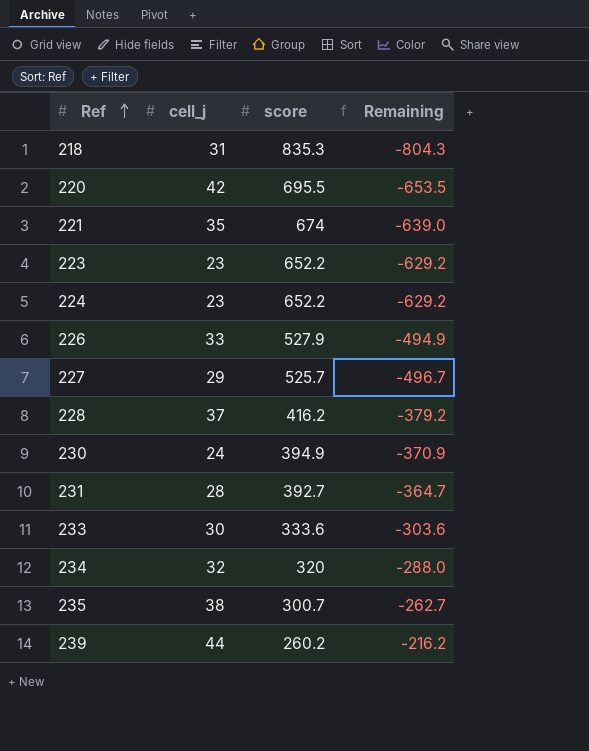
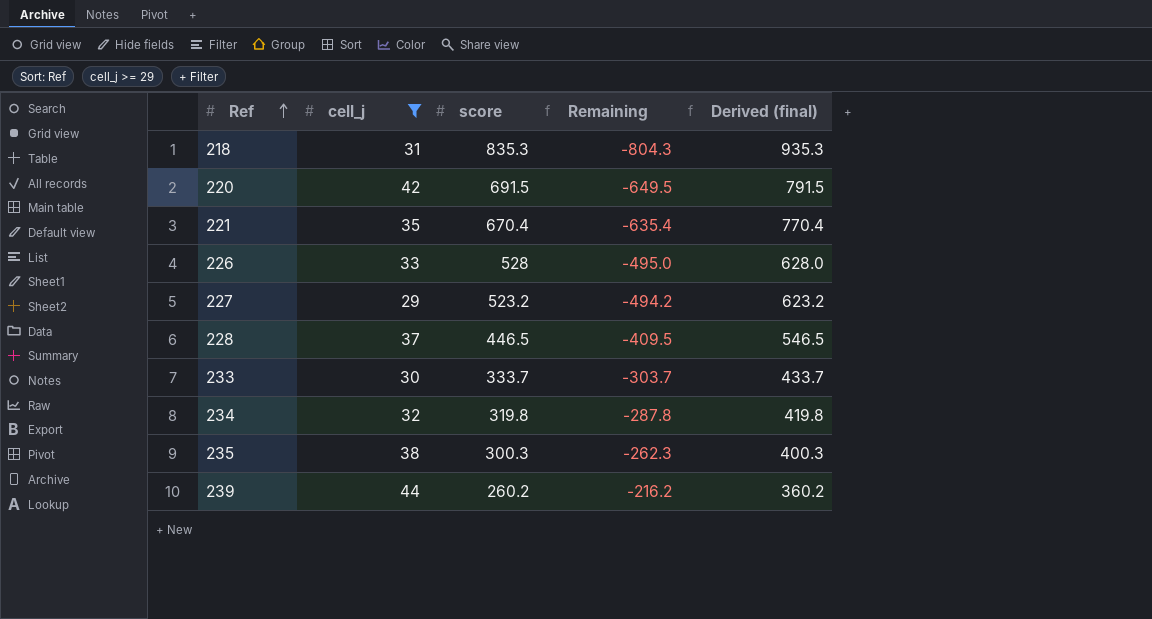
filter: none -> cell_j >= 29
column Derived (final) | formula: none -> [score] + 100
220 | score: 695.5 -> 691.5
220 | Remaining: -653.5 -> -649.5
221 | score: 674 -> 670.4
221 | Remaining: -639.0 -> -635.4
226 | score: 527.9 -> 528
226 | Remaining: -494.9 -> -495.0
227 | score: 525.7 -> 523.2
227 | Remaining: -496.7 -> -494.2
228 | score: 416.2 -> 446.5
228 | Remaining: -379.2 -> -409.5
233 | score: 333.6 -> 333.7
233 | Remaining: -303.6 -> -303.7
234 | score: 320 -> 319.8
234 | Remaining: -288.0 -> -287.8
235 | score: 300.7 -> 300.3
235 | Remaining: -262.7 -> -262.3

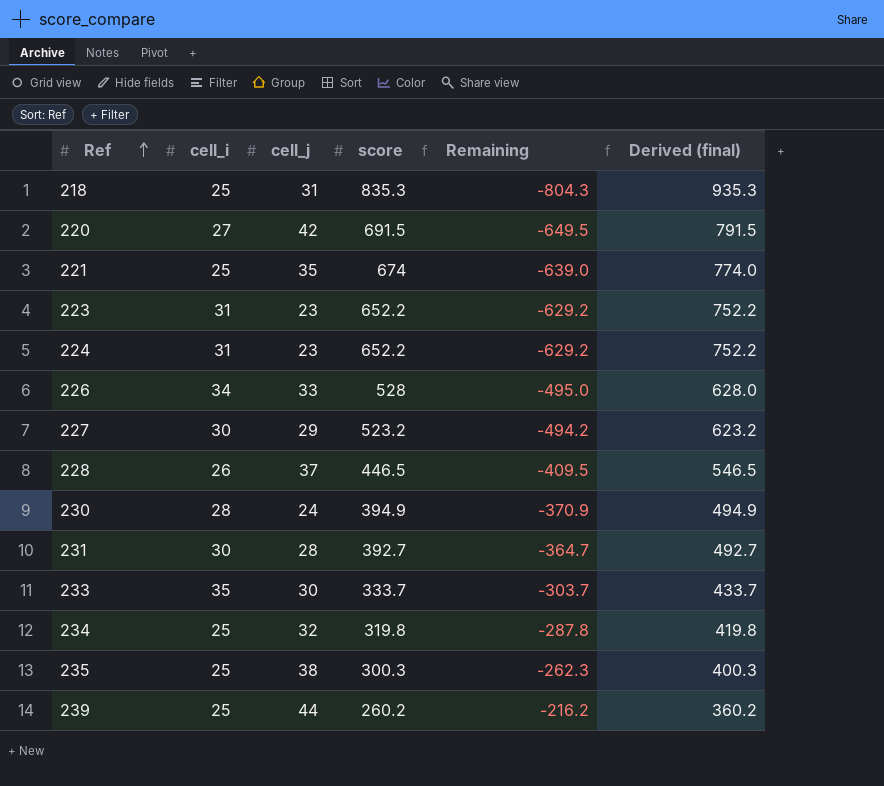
filter: cell_j >= 29 -> none
column cell_i | position: none -> 2
221 | score: 670.4 -> 674
221 | Remaining: -635.4 -> -639.0
221 | Derived (final): 770.4 -> 774.0

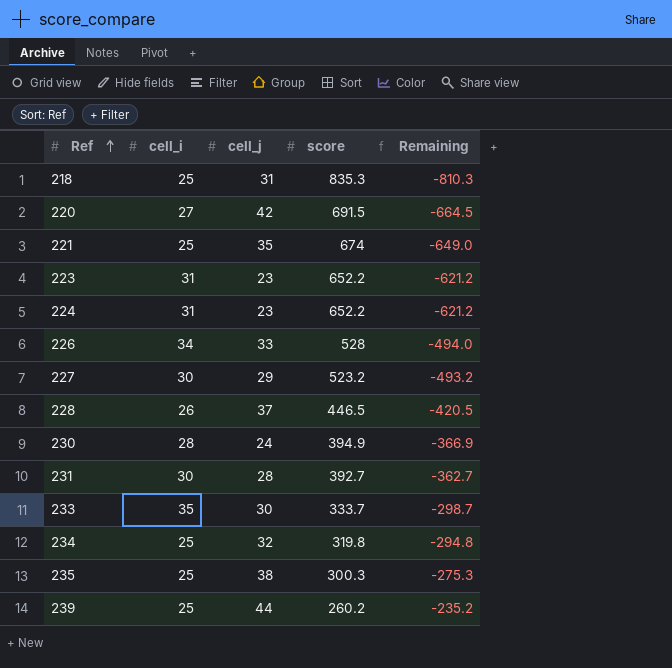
column Derived (final) | formula: [score] + 100 -> none
column Remaining | formula: [cell_j] - [score] -> [cell_i] - [score]

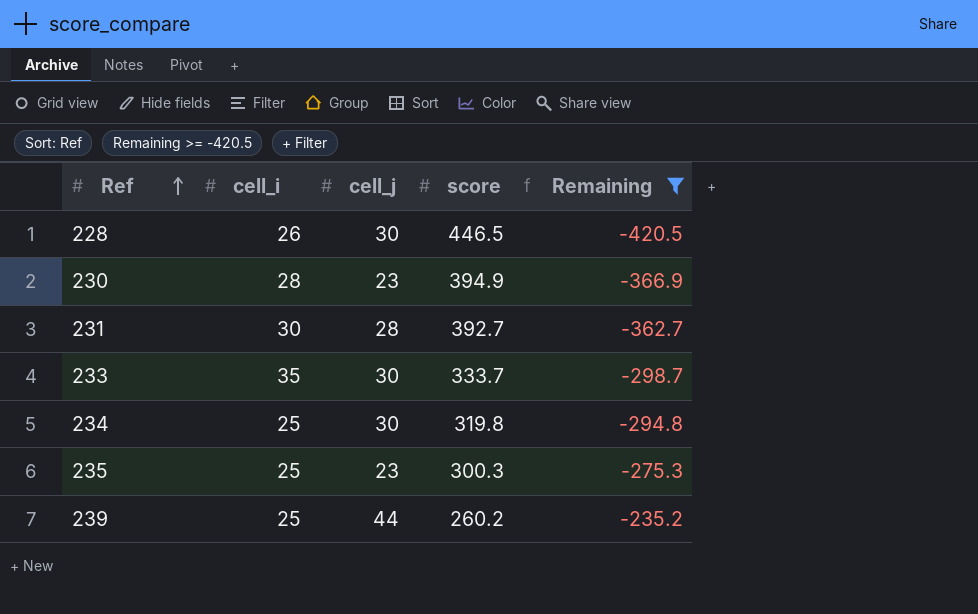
filter: none -> Remaining >= -420.5
228 | cell_j: 37 -> 30
230 | cell_j: 24 -> 23
234 | cell_j: 32 -> 30
235 | cell_j: 38 -> 23

